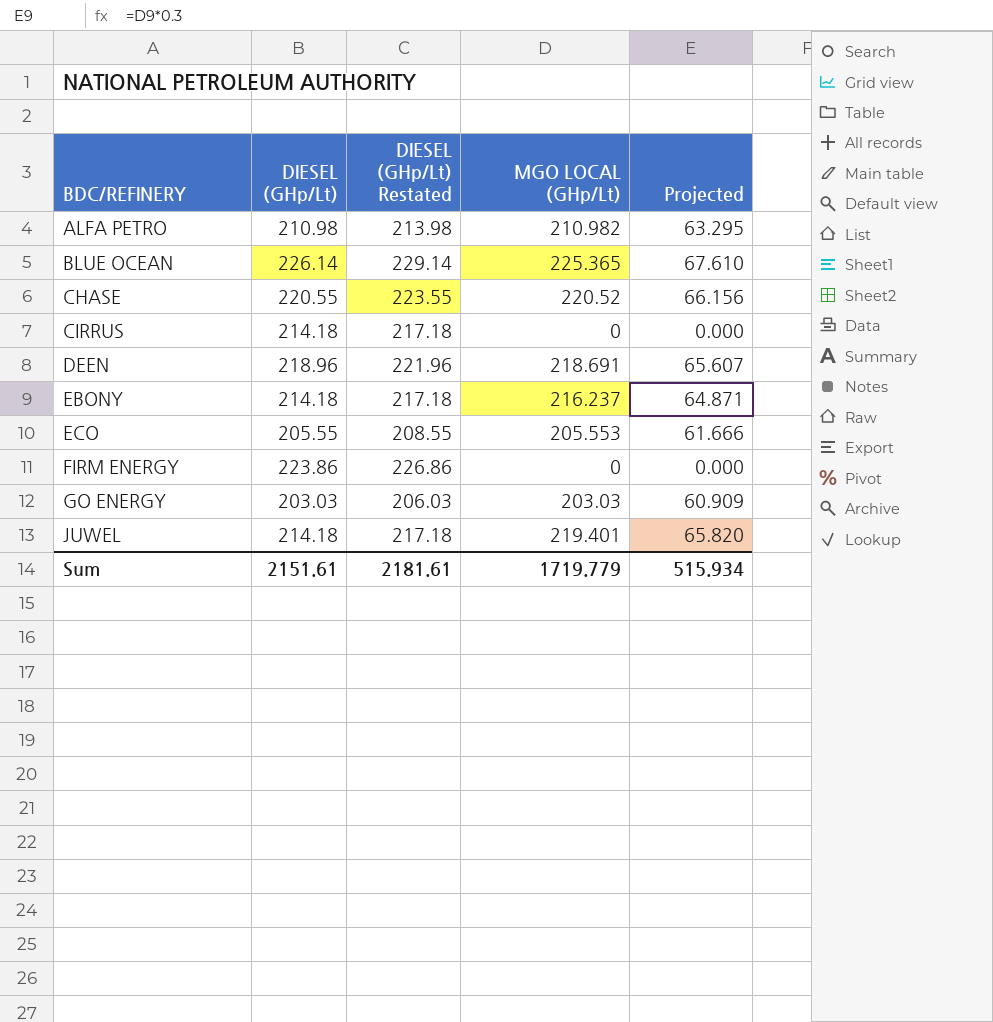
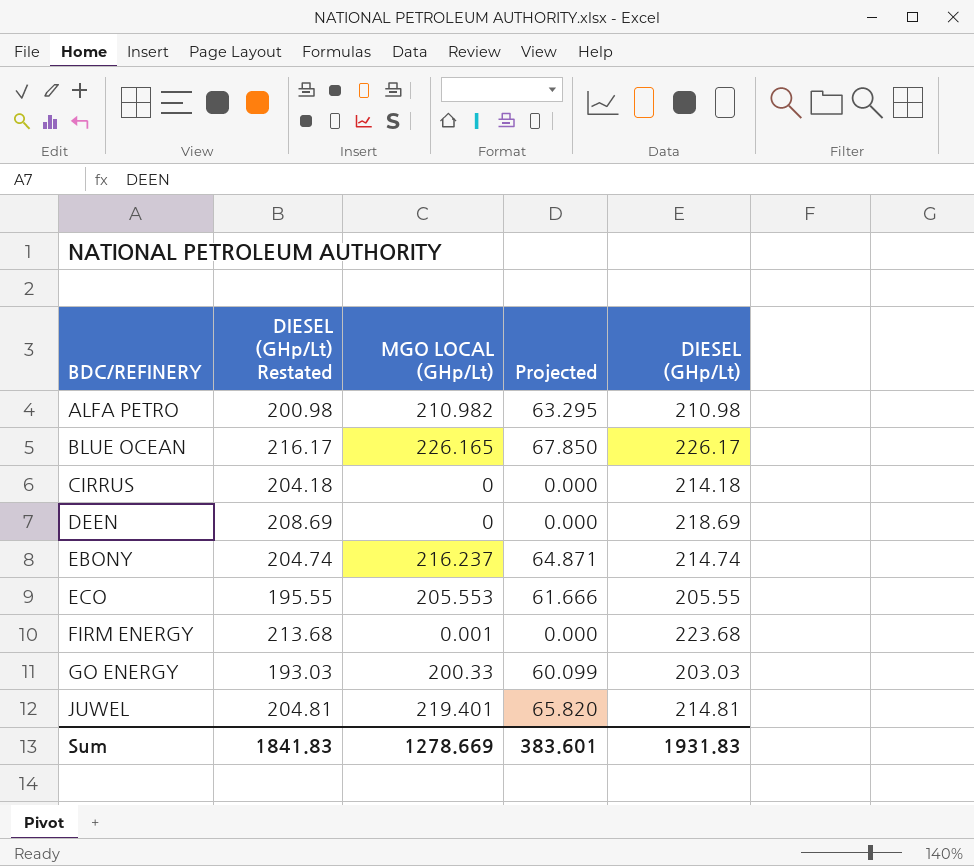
column DIESEL (GHp/Lt) Restated | formula: [DIESEL (GHp/Lt)] + 3 -> [DIESEL (GHp/Lt)] - 10
column DIESEL (GHp/Lt) | position: 2 -> 5
row CHASE: 220.55 | 223.55 | 220.52 | 66.156 -> none
BLUE OCEAN | MGO LOCAL (GHp/Lt): 225.365 -> 226.165
BLUE OCEAN | Projected: 67.610 -> 67.850
BLUE OCEAN | DIESEL (GHp/Lt): 226.14 -> 226.17
DEEN | MGO LOCAL (GHp/Lt): 218.691 -> 0
DEEN | Projected: 65.607 -> 0.000
DEEN | DIESEL (GHp/Lt): 218.96 -> 218.69
EBONY | DIESEL (GHp/Lt): 214.18 -> 214.74
FIRM ENERGY | MGO LOCAL (GHp/Lt): 0 -> 0.001
FIRM ENERGY | DIESEL (GHp/Lt): 223.86 -> 223.68
GO ENERGY | MGO LOCAL (GHp/Lt): 203.03 -> 200.33
GO ENERGY | Projected: 60.909 -> 60.099
JUWEL | DIESEL (GHp/Lt): 214.18 -> 214.81
Sum | DIESEL (GHp/Lt) Restated: 2181.61 -> 1841.83
Sum | MGO LOCAL (GHp/Lt): 1719.779 -> 1278.669
Sum | Projected: 515.934 -> 383.601
Sum | DIESEL (GHp/Lt): 2151.61 -> 1931.83

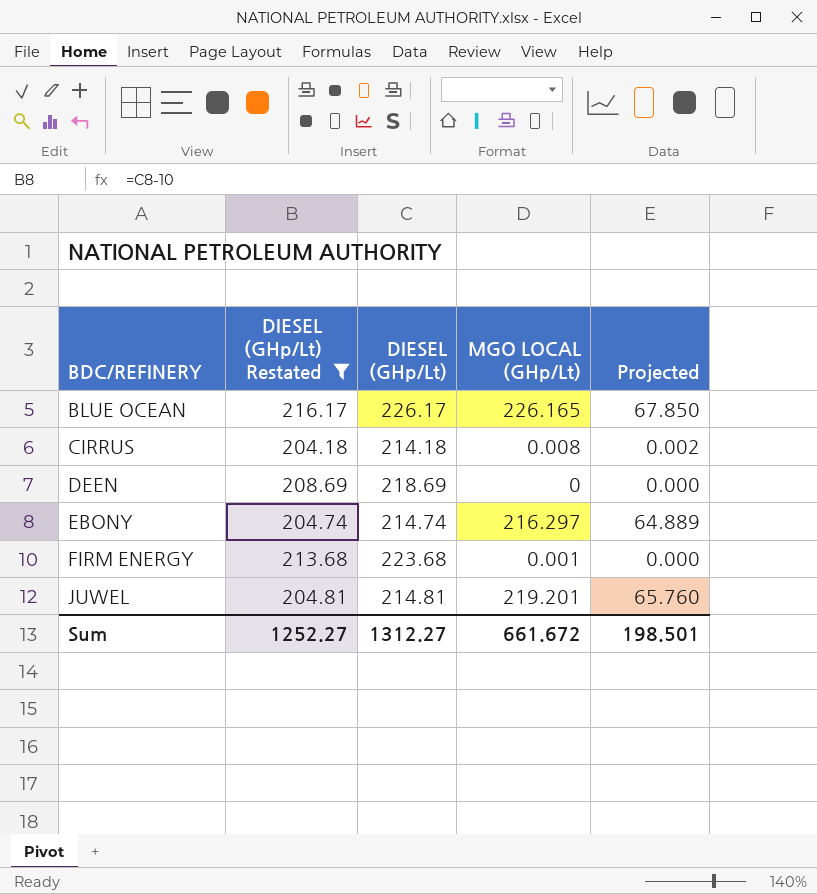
filter: none -> DIESEL (GHp/Lt) Restated >= 204.18
column DIESEL (GHp/Lt) | position: 5 -> 3
CIRRUS | MGO LOCAL (GHp/Lt): 0 -> 0.008
CIRRUS | Projected: 0.000 -> 0.002
EBONY | MGO LOCAL (GHp/Lt): 216.237 -> 216.297
EBONY | Projected: 64.871 -> 64.889
JUWEL | MGO LOCAL (GHp/Lt): 219.401 -> 219.201
JUWEL | Projected: 65.820 -> 65.760
Sum | DIESEL (GHp/Lt) Restated: 1841.83 -> 1252.27
Sum | DIESEL (GHp/Lt): 1931.83 -> 1312.27
Sum | MGO LOCAL (GHp/Lt): 1278.669 -> 661.672
Sum | Projected: 383.601 -> 198.501

